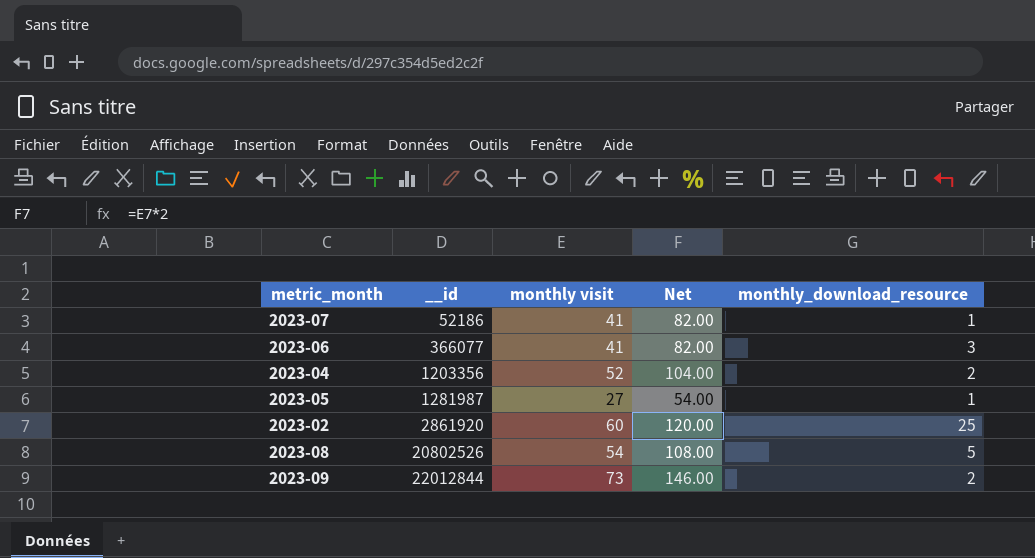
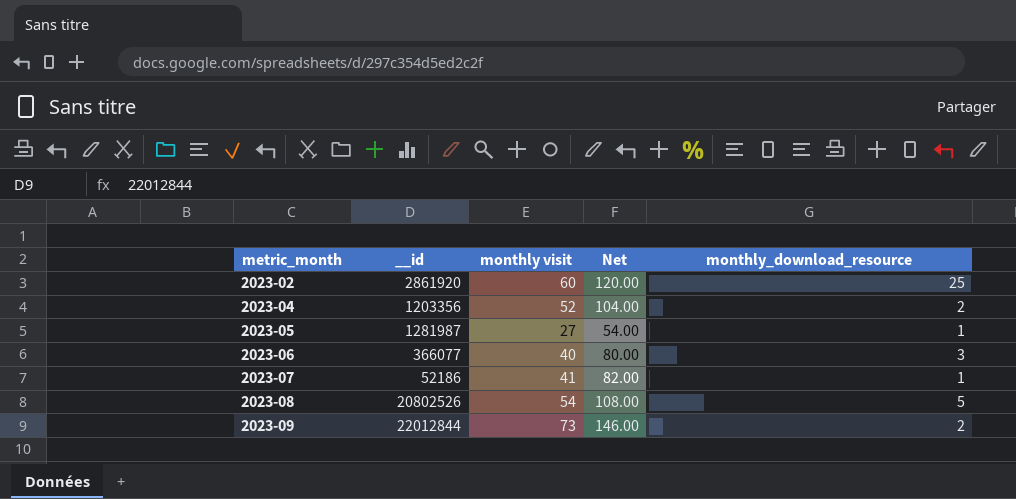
row order: __id ascending -> metric_month ascending
2023-06 | monthly visit: 41 -> 40
2023-06 | Net: 82.00 -> 80.00

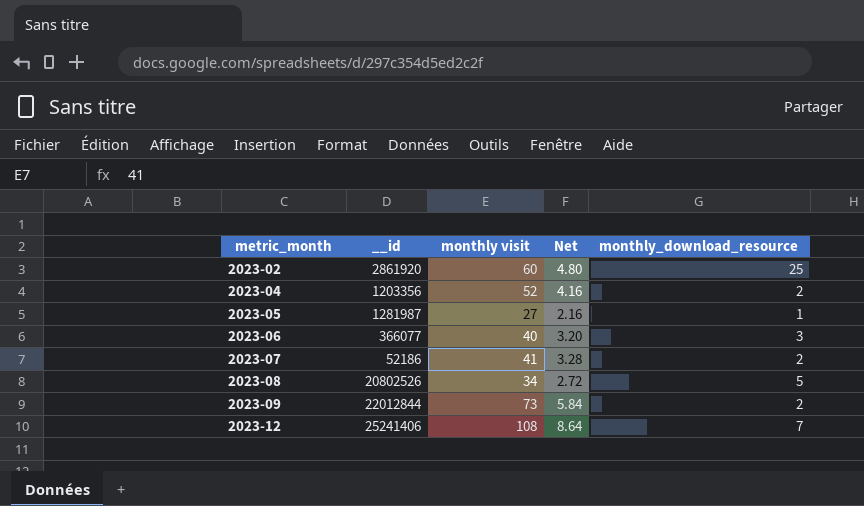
column Net | formula: [monthly visit] * 2 -> [monthly visit] * 0.08
2023-07 | monthly_download_resource: 1 -> 2
2023-08 | monthly visit: 54 -> 34
row 2023-12: none -> 25241406 | 108 | 8.64 | 7

